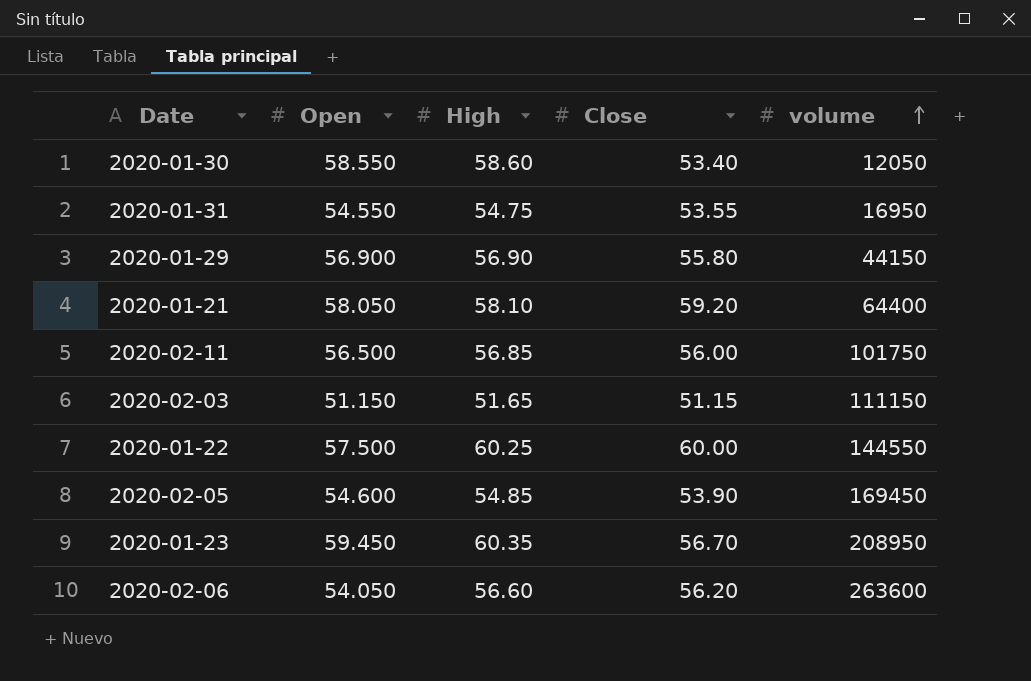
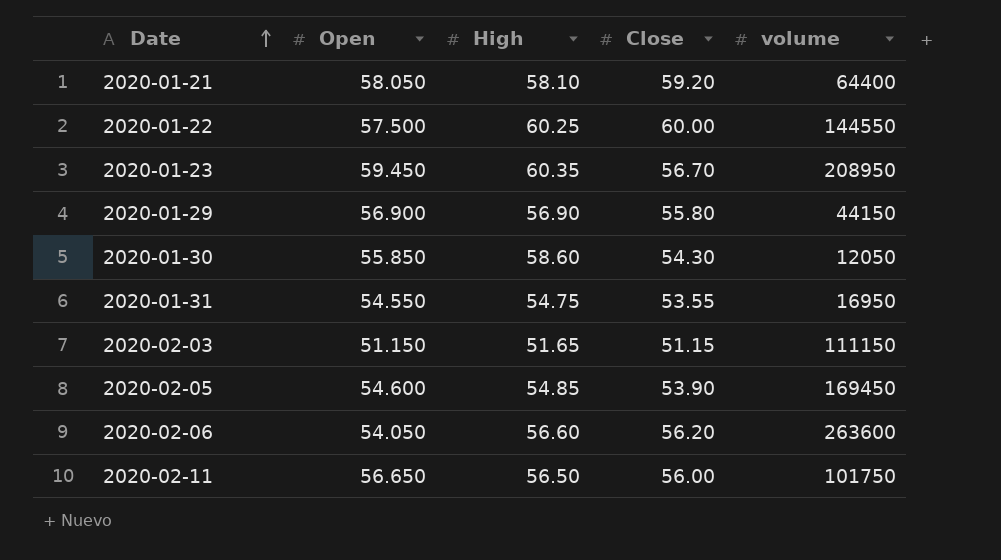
row order: volume ascending -> Date ascending
2020-01-30 | Open: 58.550 -> 55.850
2020-01-30 | Close: 53.40 -> 54.30
2020-02-11 | Open: 56.500 -> 56.650
2020-02-11 | High: 56.85 -> 56.50

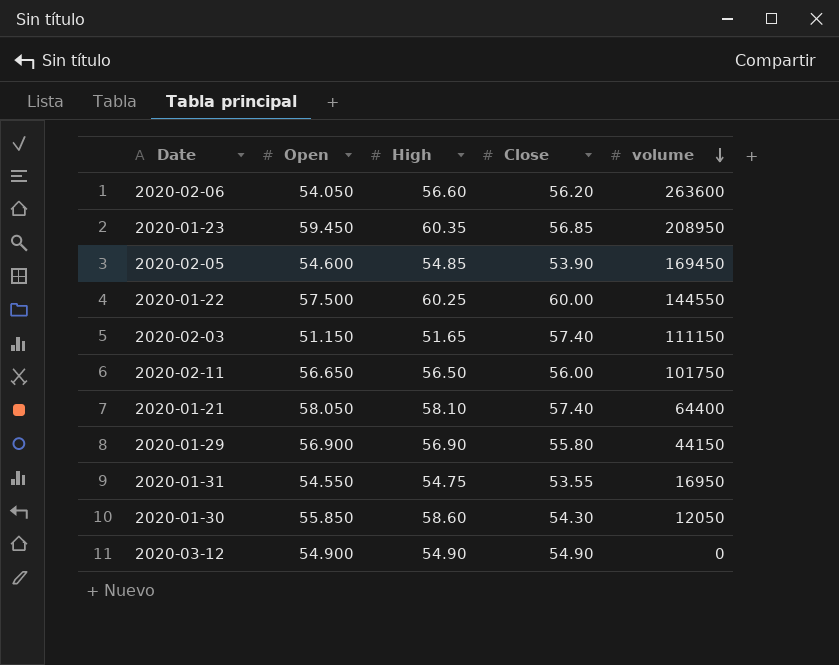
row order: Date ascending -> volume descending
2020-01-23 | Close: 56.70 -> 56.85
2020-02-03 | Close: 51.15 -> 57.40
2020-01-21 | Close: 59.20 -> 57.40
row 2020-03-12: none -> 54.900 | 54.90 | 54.90 | 0

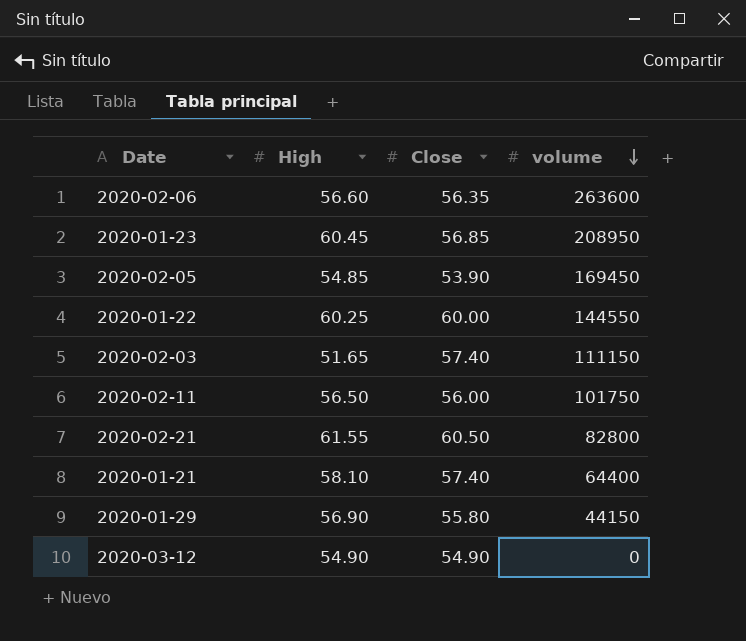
column Open | position: 2 -> none
row 2020-01-31: 54.550 | 54.75 | 53.55 | 16950 -> none
row 2020-01-30: 55.850 | 58.60 | 54.30 | 12050 -> none
2020-02-06 | Close: 56.20 -> 56.35
2020-01-23 | High: 60.35 -> 60.45
row 2020-02-21: none -> 61.55 | 60.50 | 82800

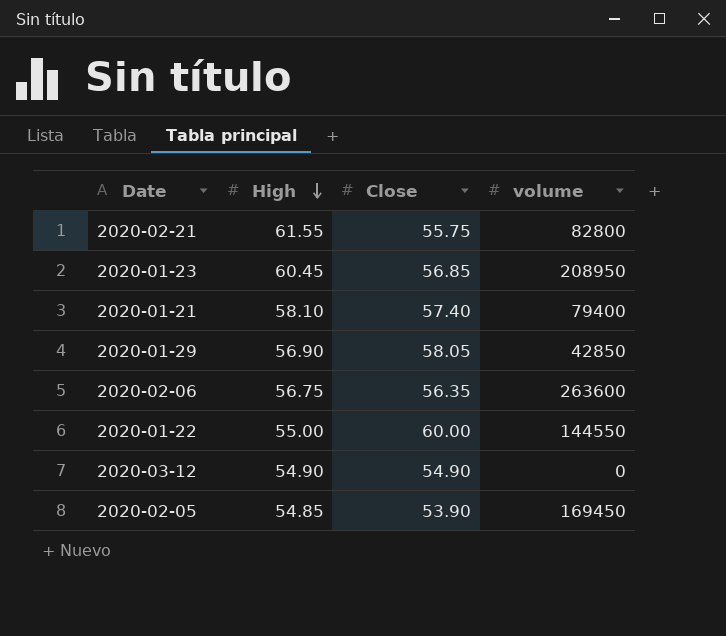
row order: volume descending -> High descending
row 2020-02-03: 51.65 | 57.40 | 111150 -> none
row 2020-02-11: 56.50 | 56.00 | 101750 -> none
2020-02-21 | Close: 60.50 -> 55.75
2020-01-21 | volume: 64400 -> 79400
2020-01-29 | Close: 55.80 -> 58.05
2020-01-29 | volume: 44150 -> 42850
2020-02-06 | High: 56.60 -> 56.75
2020-01-22 | High: 60.25 -> 55.00

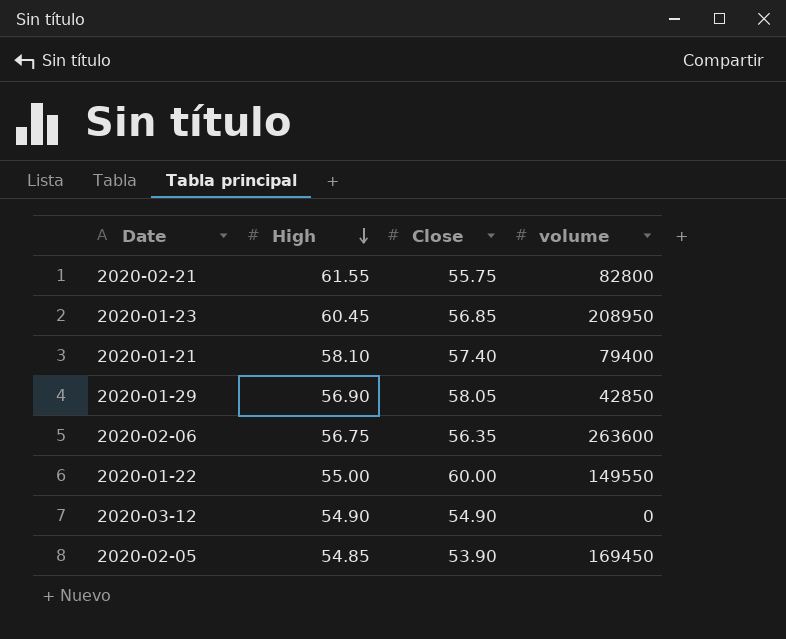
2020-01-22 | volume: 144550 -> 149550

